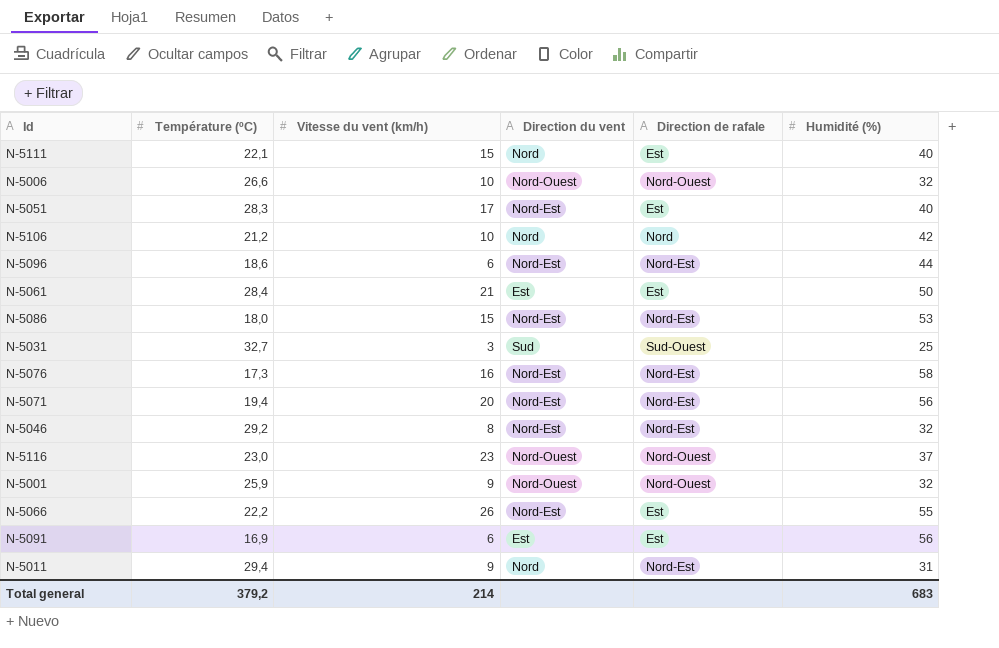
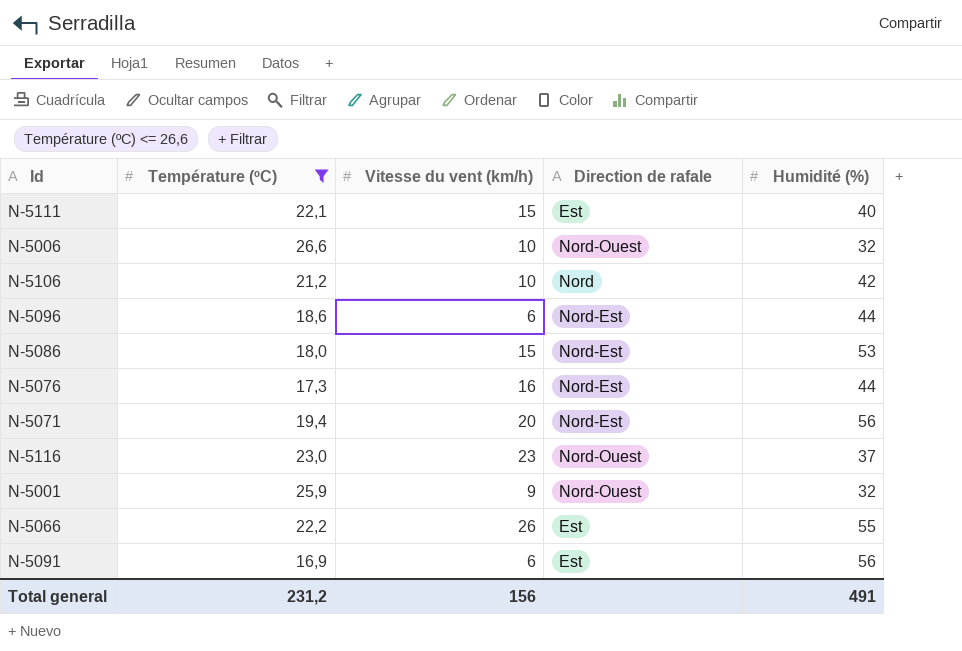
filter: none -> Température (ºC) <= 26,6
column Direction du vent | position: 4 -> none
N-5076 | Humidité (%): 58 -> 44
Total general | Température (ºC): 379,2 -> 231,2
Total general | Vitesse du vent (km/h): 214 -> 156
Total general | Humidité (%): 683 -> 491

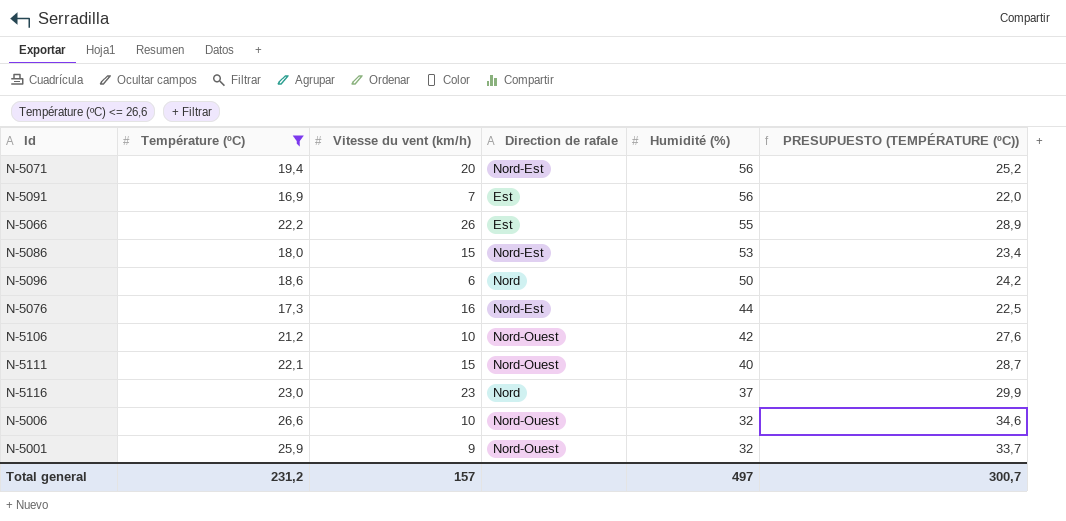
row order: none -> Humidité (%) descending
column PRESUPUESTO (TEMPÉRATURE (ºC)) | formula: none -> [Température (ºC)] * 1,3
N-5091 | Vitesse du vent (km/h): 6 -> 7
N-5096 | Direction de rafale: Nord-Est -> Nord
N-5096 | Humidité (%): 44 -> 50
N-5106 | Direction de rafale: Nord -> Nord-Ouest
N-5111 | Direction de rafale: Est -> Nord-Ouest
N-5116 | Direction de rafale: Nord-Ouest -> Nord
Total general | Vitesse du vent (km/h): 156 -> 157
Total general | Humidité (%): 491 -> 497

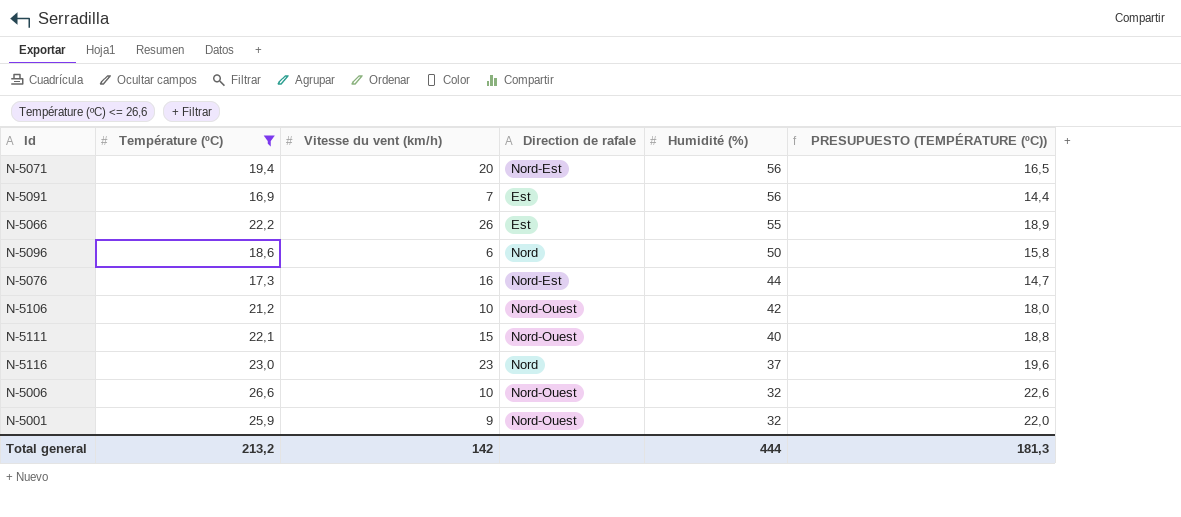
column PRESUPUESTO (TEMPÉRATURE (ºC)) | formula: [Température (ºC)] * 1,3 -> [Température (ºC)] * 0,85
row N-5086: 18,0 | 15 | Nord-Est | 53 | 23,4 -> none
Total general | Température (ºC): 231,2 -> 213,2
Total general | Vitesse du vent (km/h): 157 -> 142
Total general | Humidité (%): 497 -> 444
Total general | PRESUPUESTO (TEMPÉRATURE (ºC)): 300,7 -> 181,3

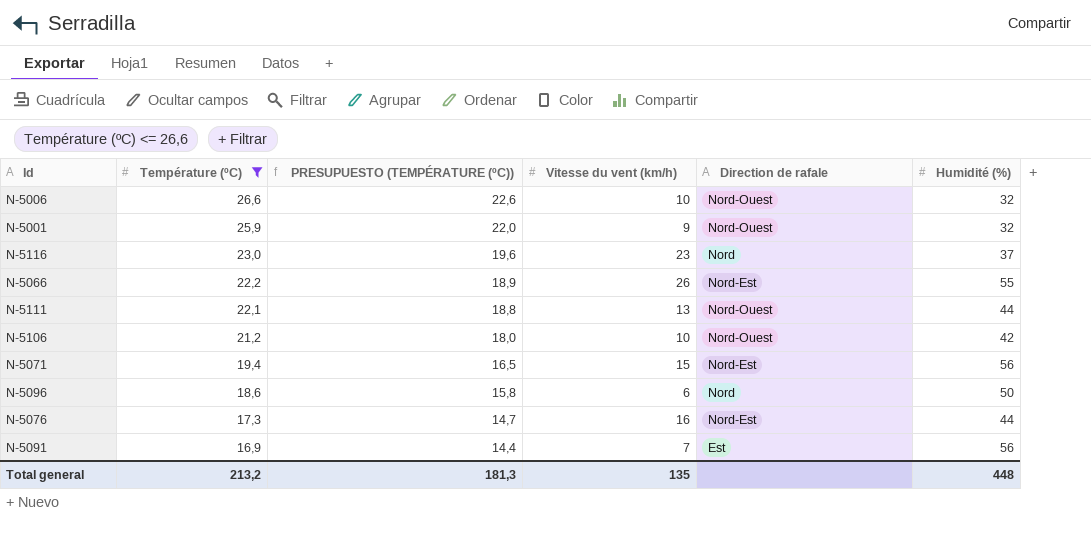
row order: Humidité (%) descending -> Température (ºC) descending
column PRESUPUESTO (TEMPÉRATURE (ºC)) | position: 6 -> 3
N-5066 | Direction de rafale: Est -> Nord-Est
N-5111 | Vitesse du vent (km/h): 15 -> 13
N-5111 | Humidité (%): 40 -> 44
N-5071 | Vitesse du vent (km/h): 20 -> 15
Total general | Vitesse du vent (km/h): 142 -> 135
Total general | Humidité (%): 444 -> 448

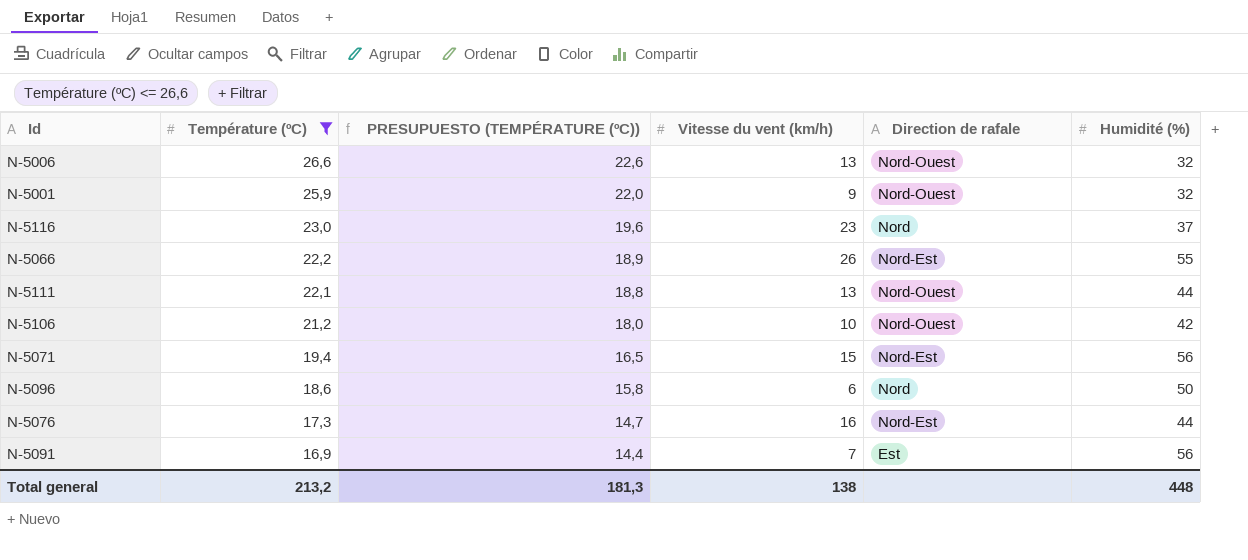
N-5006 | Vitesse du vent (km/h): 10 -> 13
Total general | Vitesse du vent (km/h): 135 -> 138

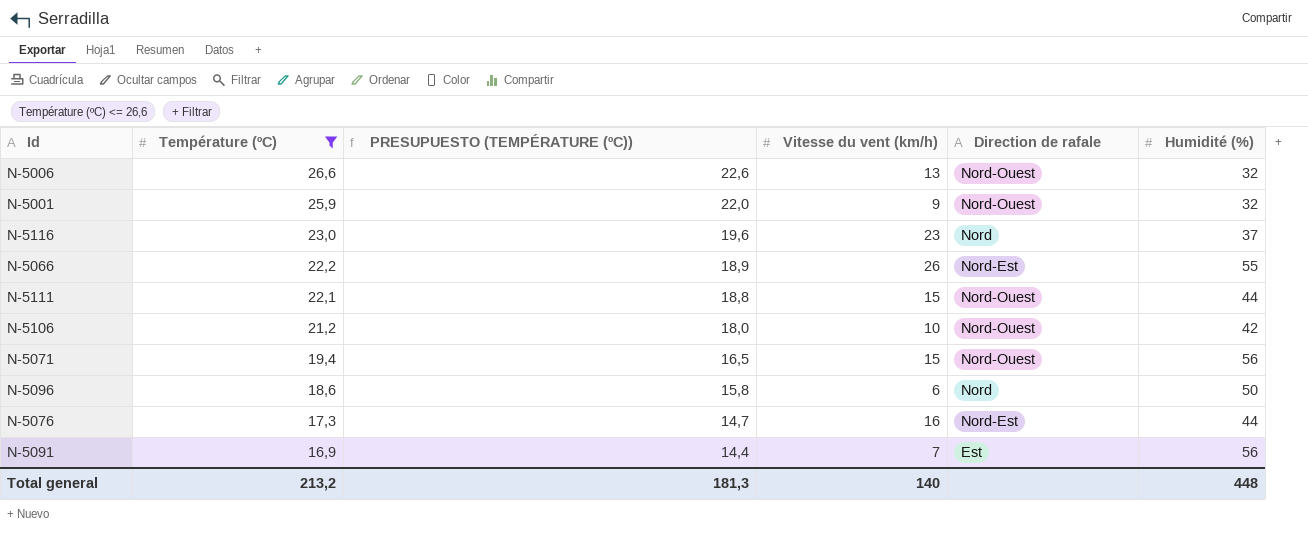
N-5111 | Vitesse du vent (km/h): 13 -> 15
N-5071 | Direction de rafale: Nord-Est -> Nord-Ouest
Total general | Vitesse du vent (km/h): 138 -> 140

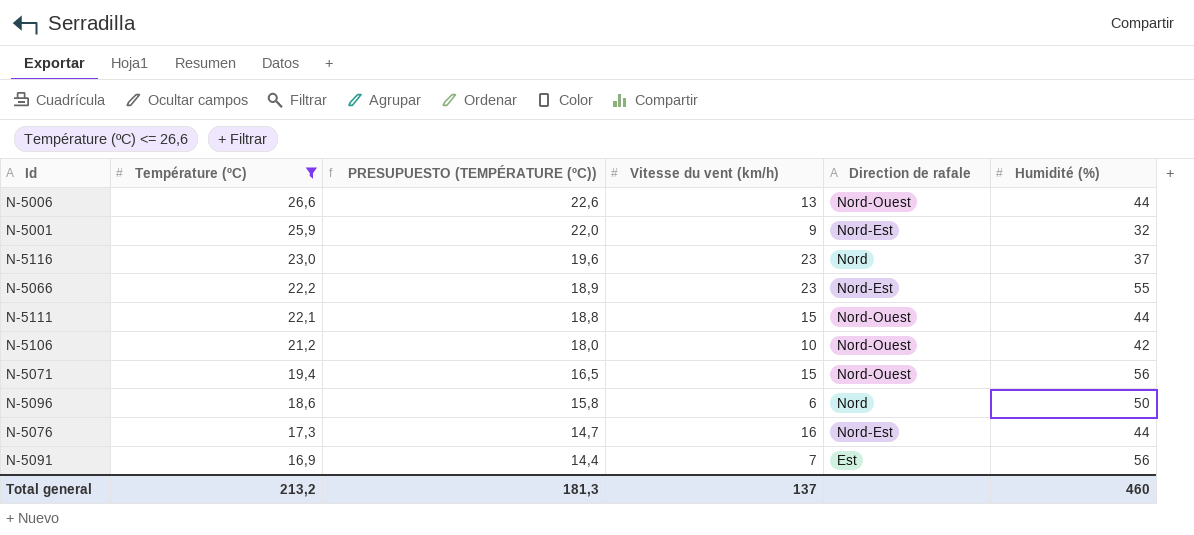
N-5006 | Humidité (%): 32 -> 44
N-5001 | Direction de rafale: Nord-Ouest -> Nord-Est
N-5066 | Vitesse du vent (km/h): 26 -> 23
Total general | Vitesse du vent (km/h): 140 -> 137
Total general | Humidité (%): 448 -> 460

